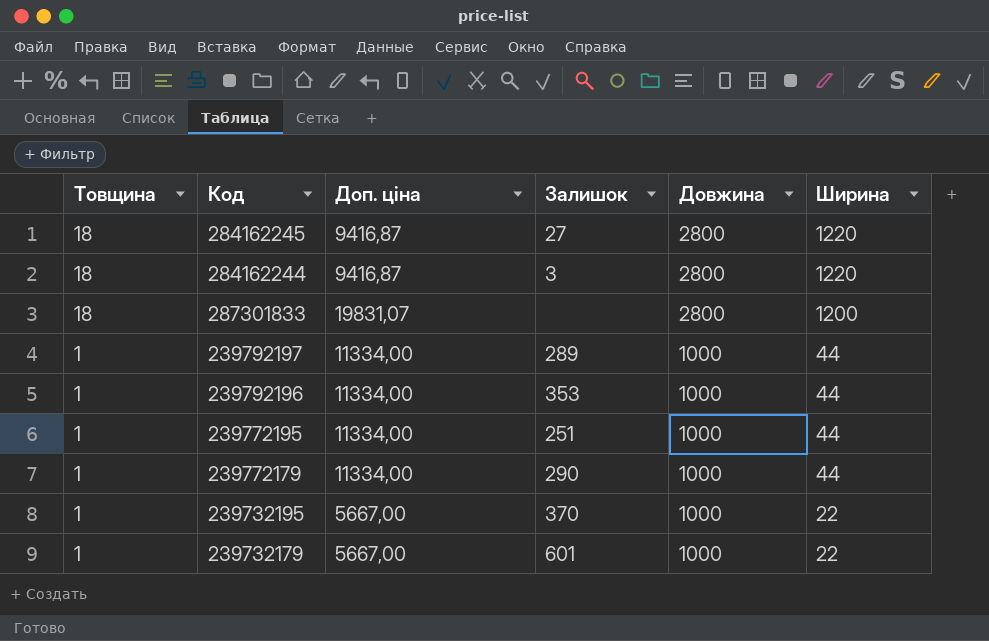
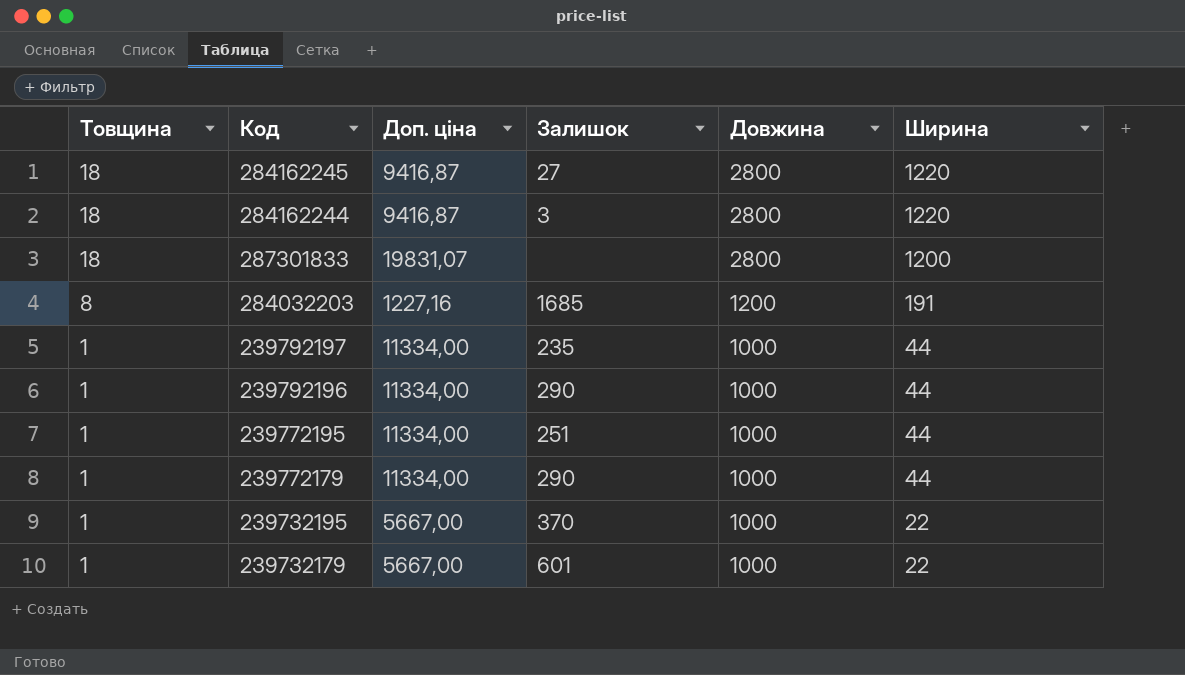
row 284032203: none -> 8 | 1227,16 | 1685 | 1200 | 191
239792197 | Залишок: 289 -> 235
239792196 | Залишок: 353 -> 290

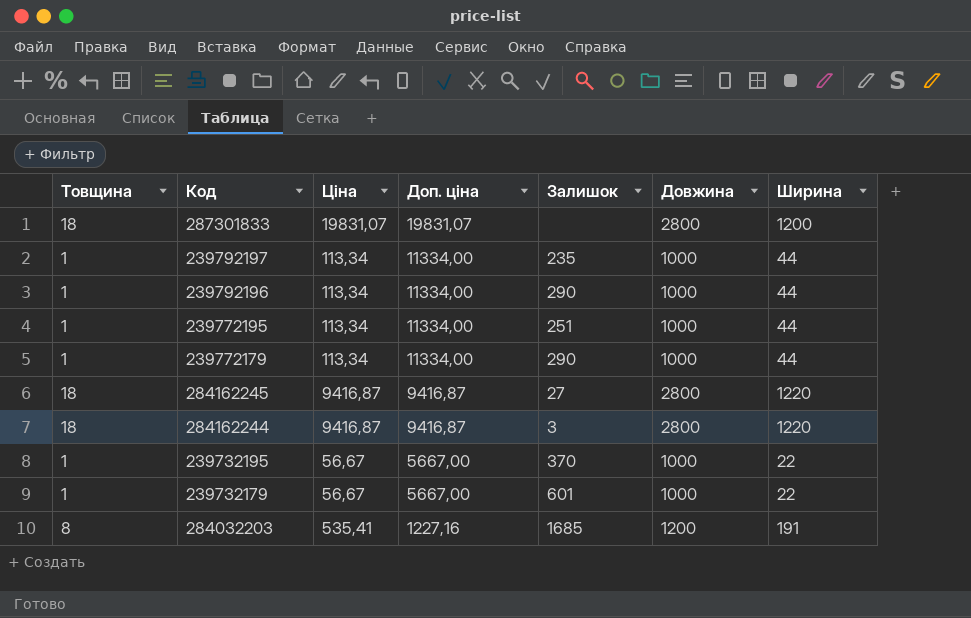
row order: Товщина descending -> Доп. ціна descending
column Ціна | position: none -> 3

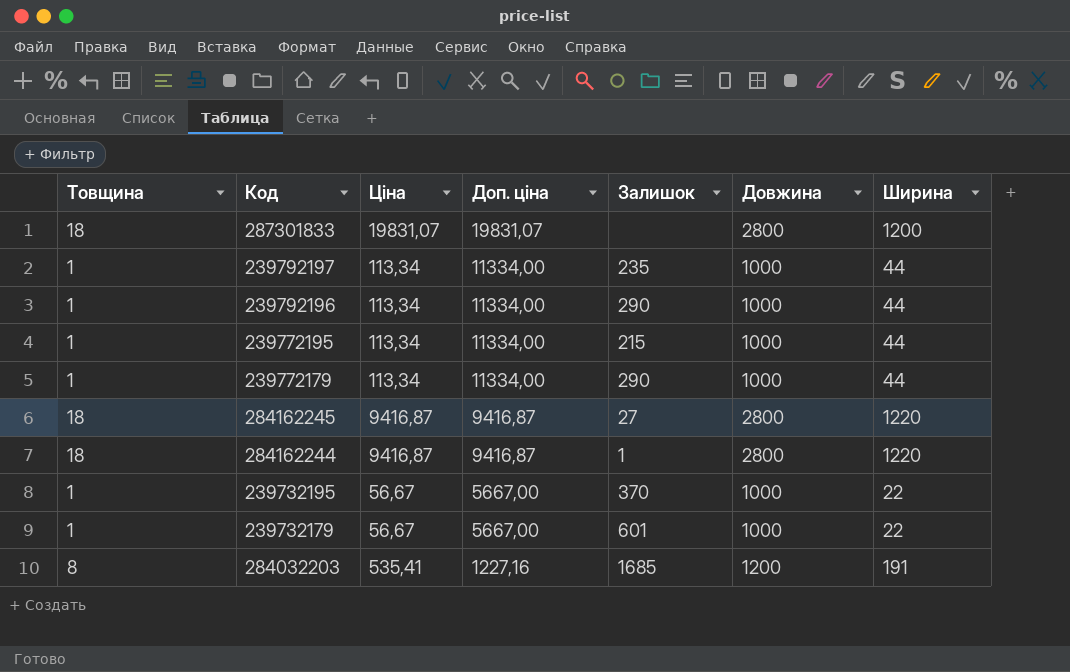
239772195 | Залишок: 251 -> 215
284162244 | Залишок: 3 -> 1

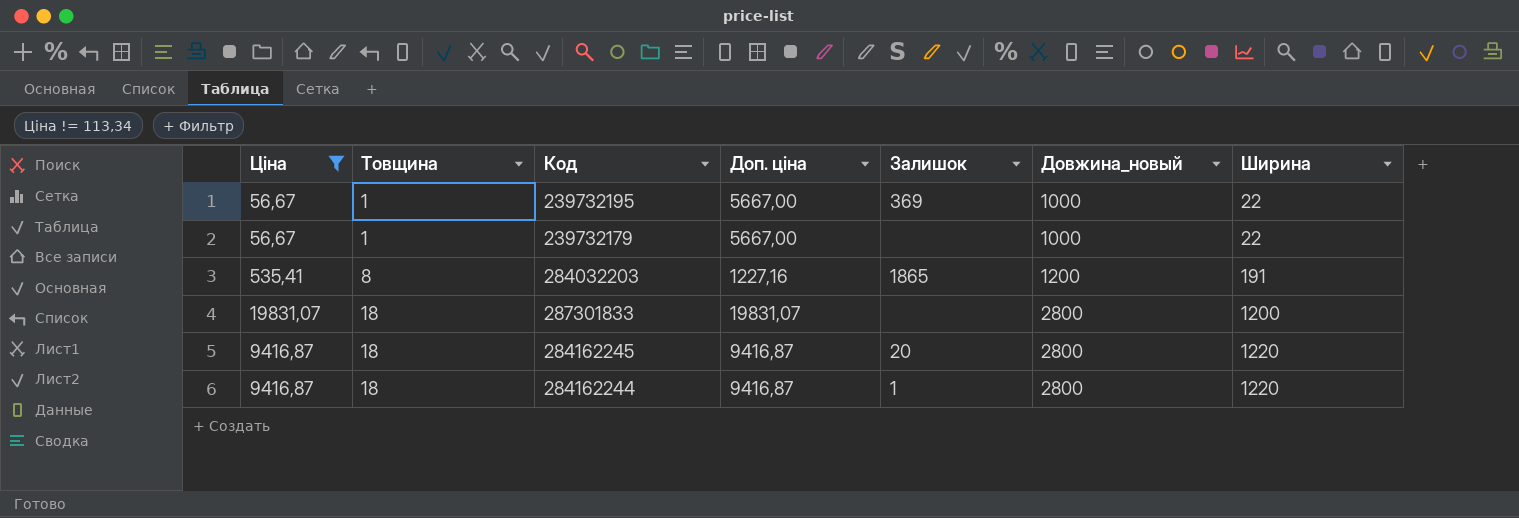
filter: none -> Ціна != 113,34
row order: Доп. ціна descending -> Товщина ascending
column Ціна | position: 3 -> 1
column name: Довжина -> Довжина_новый
239732195 | Залишок: 370 -> 369
239732179 | Залишок: 601 -> none
284032203 | Залишок: 1685 -> 1865
284162245 | Залишок: 27 -> 20

